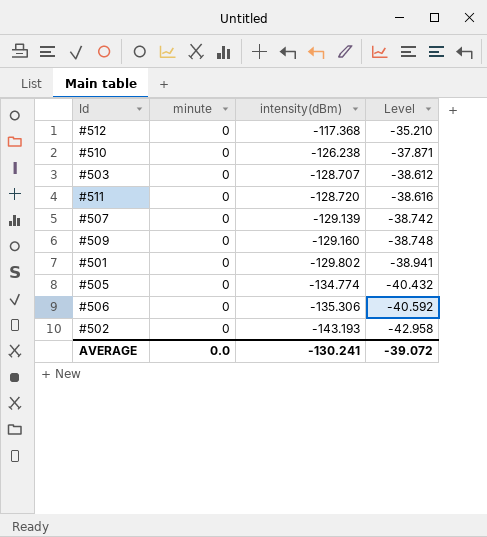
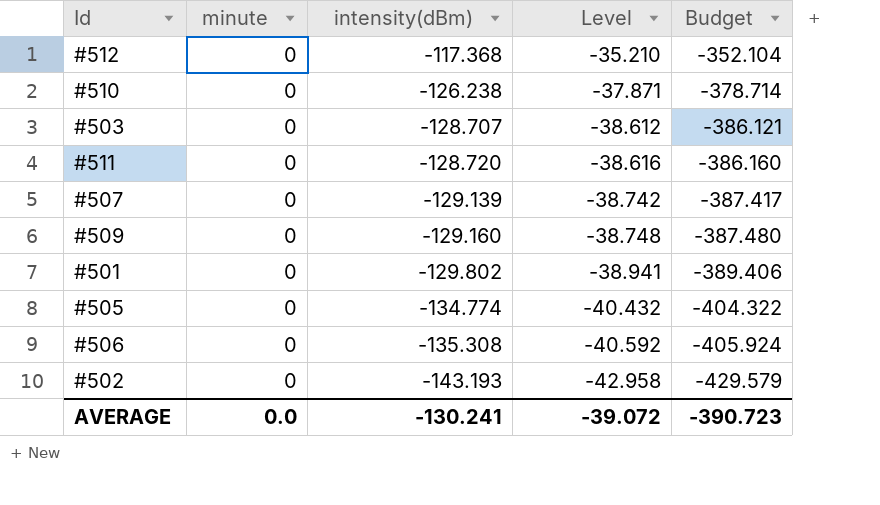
column Budget | formula: none -> [intensity(dBm)] * 3
#506 | intensity(dBm): -135.306 -> -135.308

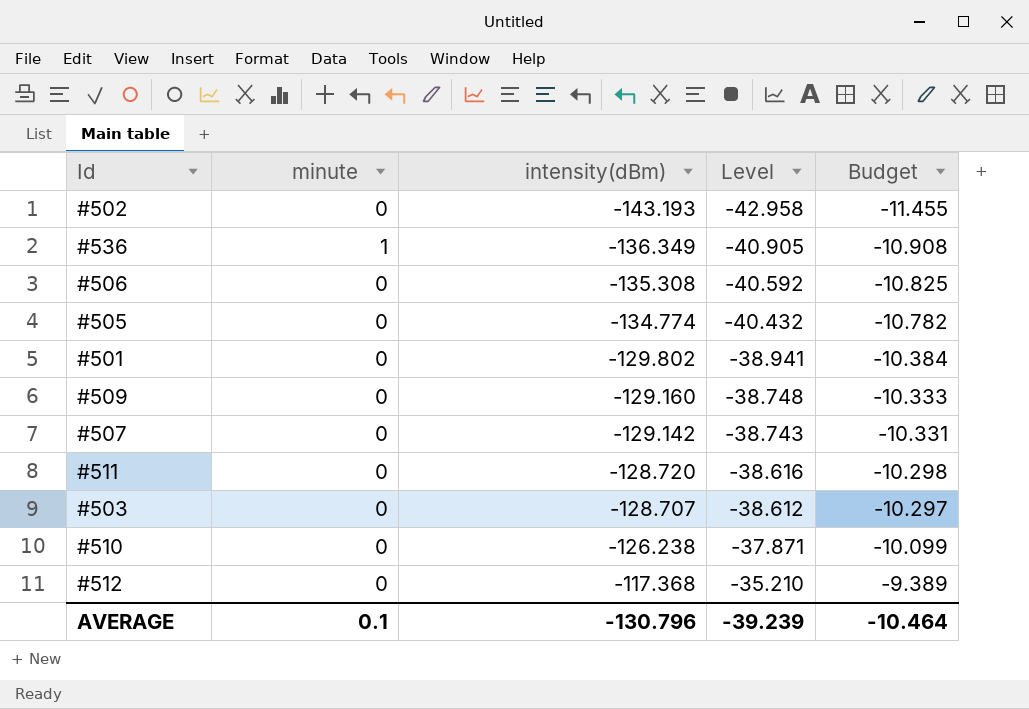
row order: intensity(dBm) descending -> intensity(dBm) ascending
column Budget | formula: [intensity(dBm)] * 3 -> [intensity(dBm)] * 0.08
row #536: none -> 1 | -136.349 | -40.905 | -10.908
#507 | intensity(dBm): -129.139 -> -129.142
#507 | Level: -38.742 -> -38.743
AVERAGE | minute: 0.0 -> 0.1
AVERAGE | intensity(dBm): -130.241 -> -130.796
AVERAGE | Level: -39.072 -> -39.239
AVERAGE | Budget: -390.723 -> -10.464

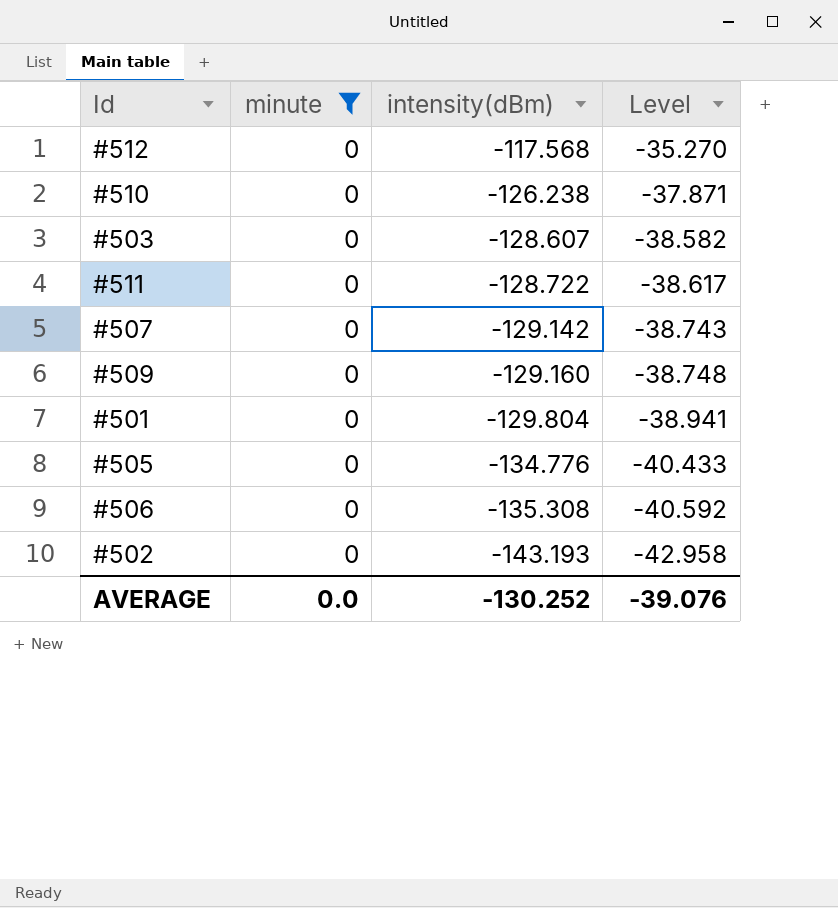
filter: none -> minute = 0
row order: intensity(dBm) ascending -> intensity(dBm) descending
column Budget | formula: [intensity(dBm)] * 0.08 -> none
#512 | intensity(dBm): -117.368 -> -117.568
#512 | Level: -35.210 -> -35.270
#503 | intensity(dBm): -128.707 -> -128.607
#503 | Level: -38.612 -> -38.582
#511 | intensity(dBm): -128.720 -> -128.722
#511 | Level: -38.616 -> -38.617
#501 | intensity(dBm): -129.802 -> -129.804
#505 | intensity(dBm): -134.774 -> -134.776
#505 | Level: -40.432 -> -40.433
AVERAGE | minute: 0.1 -> 0.0
AVERAGE | intensity(dBm): -130.796 -> -130.252
AVERAGE | Level: -39.239 -> -39.076

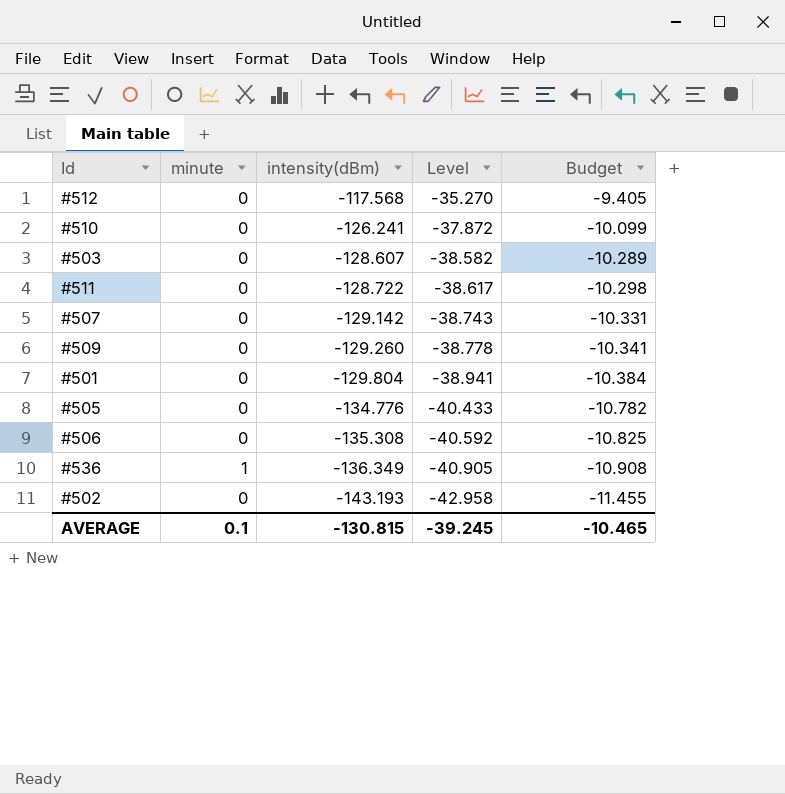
filter: minute = 0 -> none
column Budget | formula: none -> [intensity(dBm)] * 0.08
#510 | intensity(dBm): -126.238 -> -126.241
#510 | Level: -37.871 -> -37.872
#509 | intensity(dBm): -129.160 -> -129.260
#509 | Level: -38.748 -> -38.778
AVERAGE | minute: 0.0 -> 0.1
AVERAGE | intensity(dBm): -130.252 -> -130.815
AVERAGE | Level: -39.076 -> -39.245

